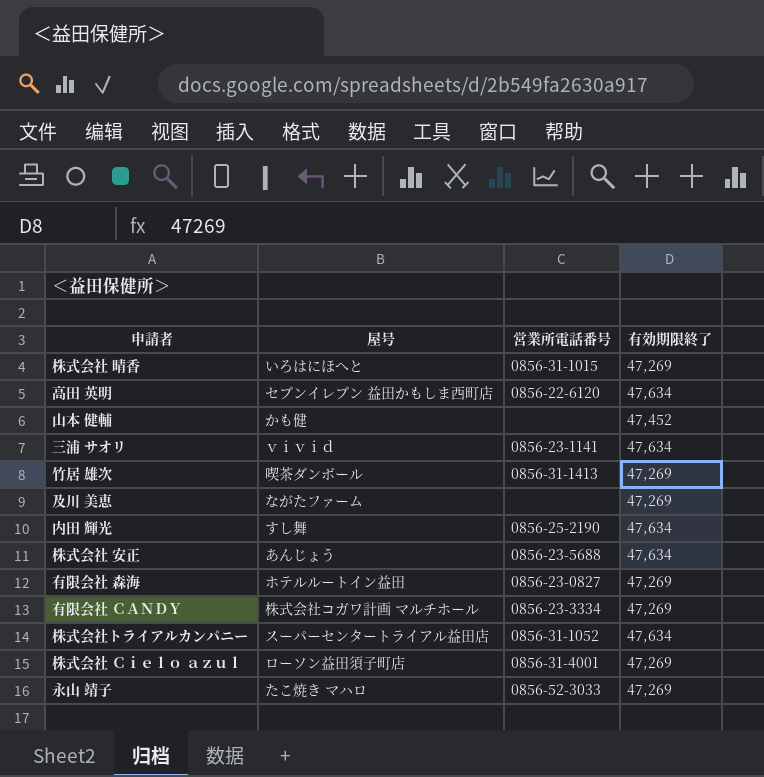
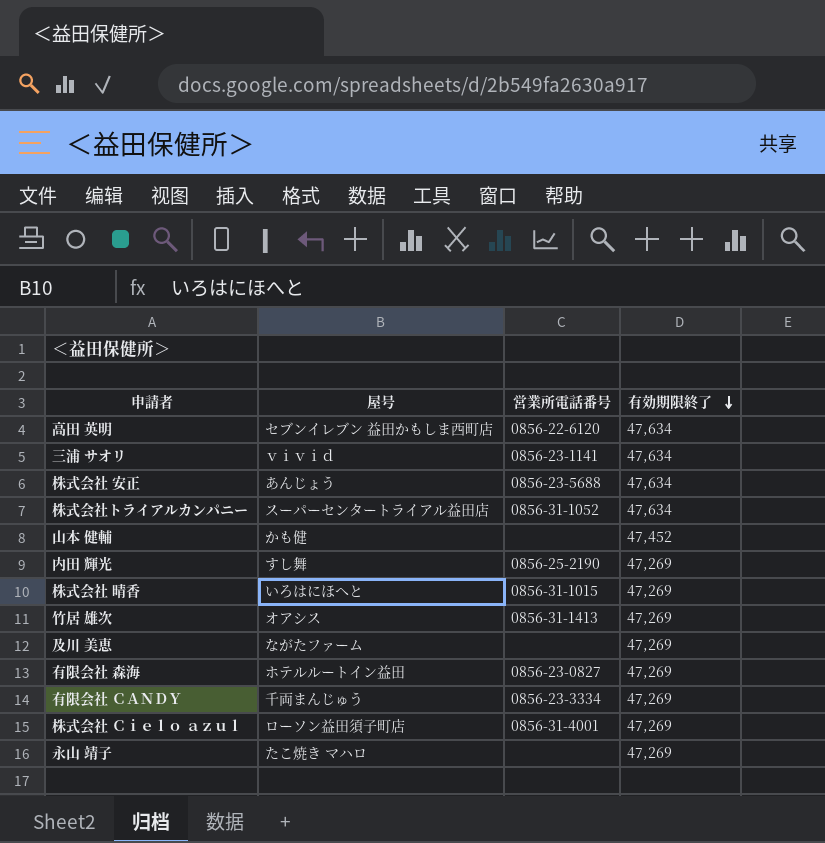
row order: none -> 有効期限終了 descending
内田 輝光 | 有効期限終了: 47,634 -> 47,269
竹居 雄次 | 屋号: 喫茶ダンボール -> オアシス
有限会社 ＣＡＮＤＹ | 屋号: 株式会社コガワ計画 マルチホール -> 千両まんじゅう
永山 靖子 | 営業所電話番号: 0856-52-3033 -> none

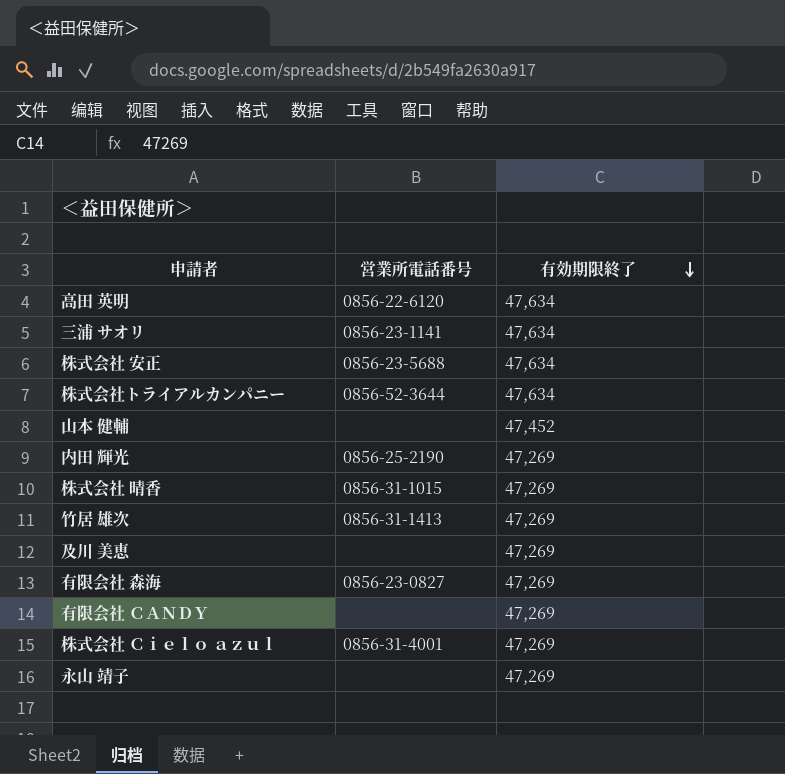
column 屋号 | position: 2 -> none
株式会社トライアルカンパニー | 営業所電話番号: 0856-31-1052 -> 0856-52-3644
有限会社 ＣＡＮＤＹ | 営業所電話番号: 0856-23-3334 -> none

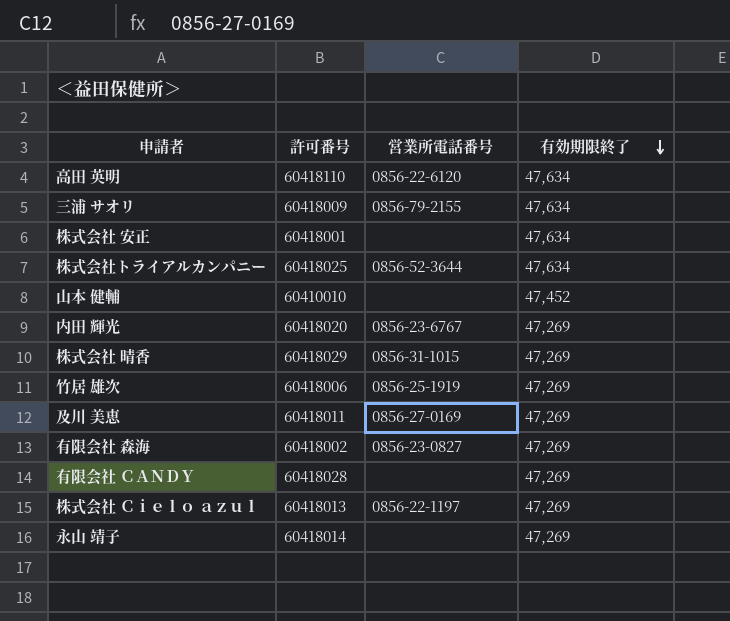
column 許可番号 | position: none -> 2
三浦 サオリ | 営業所電話番号: 0856-23-1141 -> 0856-79-2155
株式会社 安正 | 営業所電話番号: 0856-23-5688 -> none
内田 輝光 | 営業所電話番号: 0856-25-2190 -> 0856-23-6767
竹居 雄次 | 営業所電話番号: 0856-31-1413 -> 0856-25-1919
及川 美恵 | 営業所電話番号: none -> 0856-27-0169
株式会社 Ｃｉｅｌｏ ａｚｕｌ | 営業所電話番号: 0856-31-4001 -> 0856-22-1197

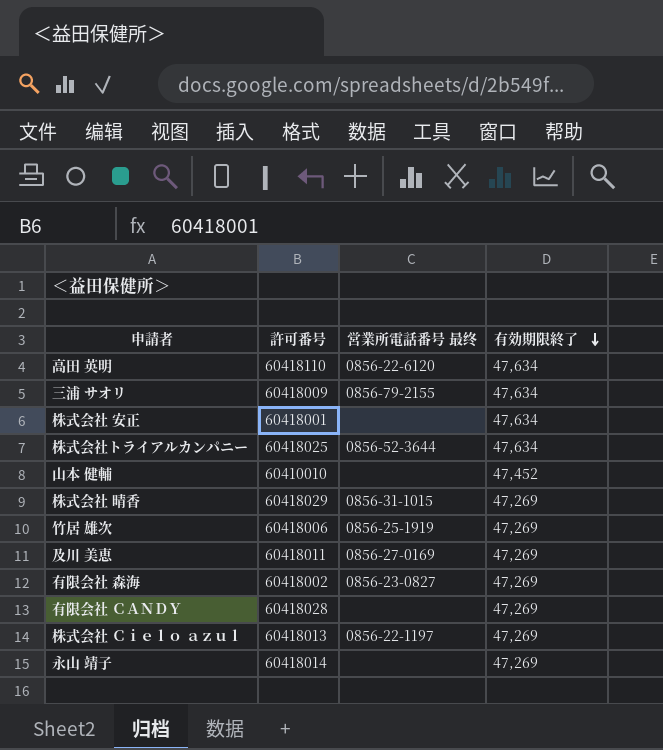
column name: 営業所電話番号 -> 営業所電話番号 最终
row 内田 輝光: 60418020 | 0856-23-6767 | 47,269 -> none

